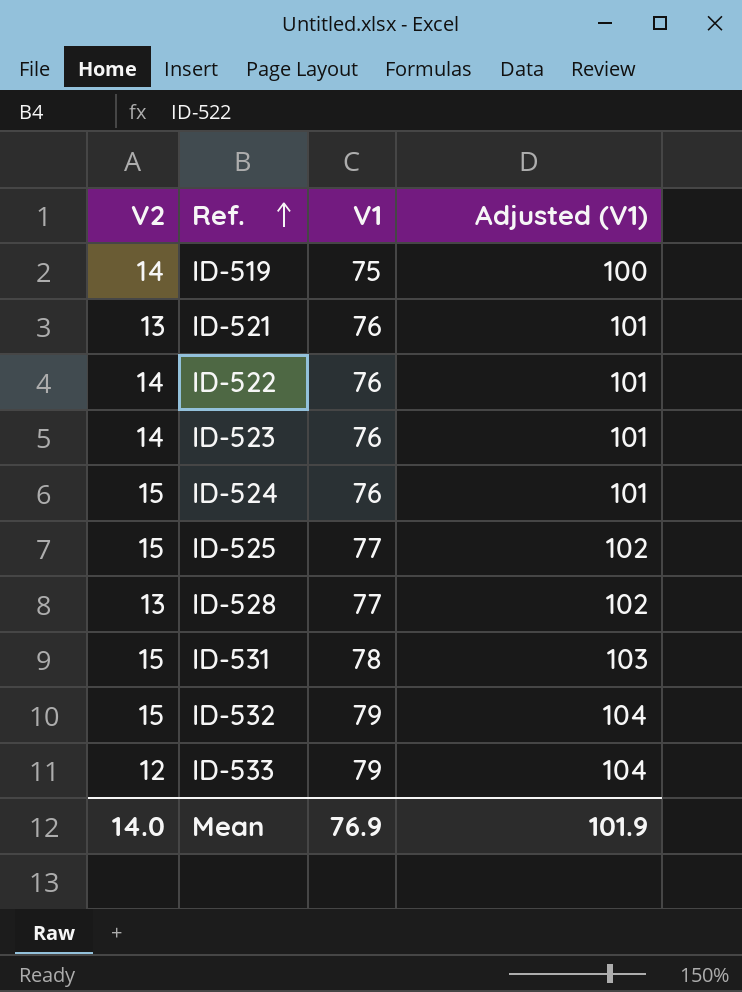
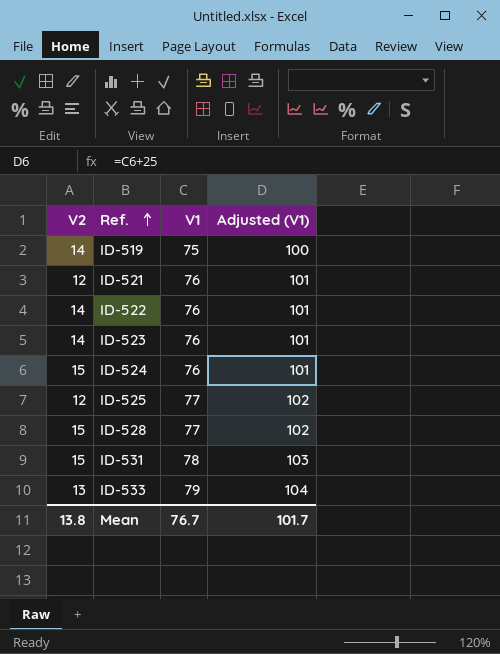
row ID-532: 15 | 79 | 104 -> none
ID-521 | V2: 13 -> 12
ID-525 | V2: 15 -> 12
ID-528 | V2: 13 -> 15
ID-533 | V2: 12 -> 13
Mean | V2: 14.0 -> 13.8
Mean | V1: 76.9 -> 76.7
Mean | Adjusted (V1): 101.9 -> 101.7

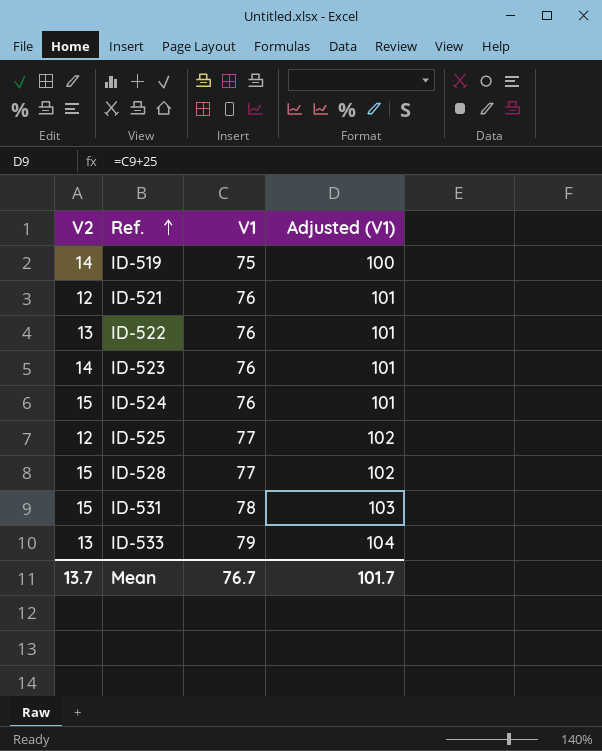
ID-522 | V2: 14 -> 13
Mean | V2: 13.8 -> 13.7

